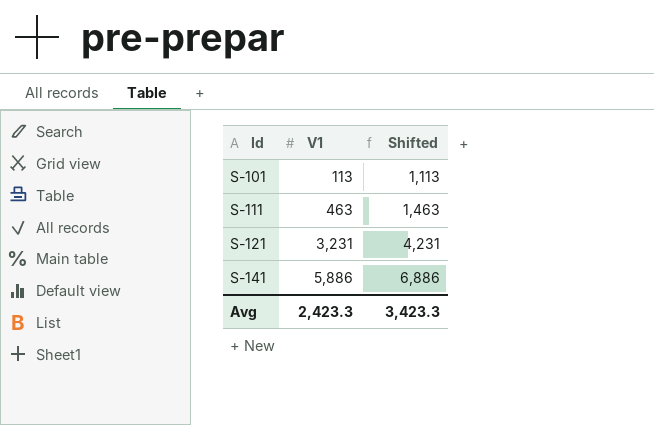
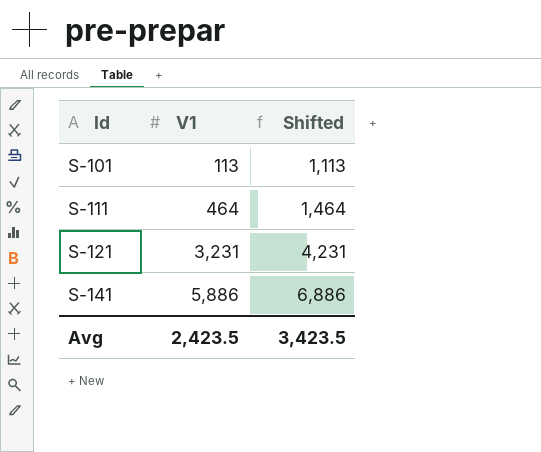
S-111 | V1: 463 -> 464
S-111 | Shifted: 1,463 -> 1,464
Avg | V1: 2,423.3 -> 2,423.5
Avg | Shifted: 3,423.3 -> 3,423.5

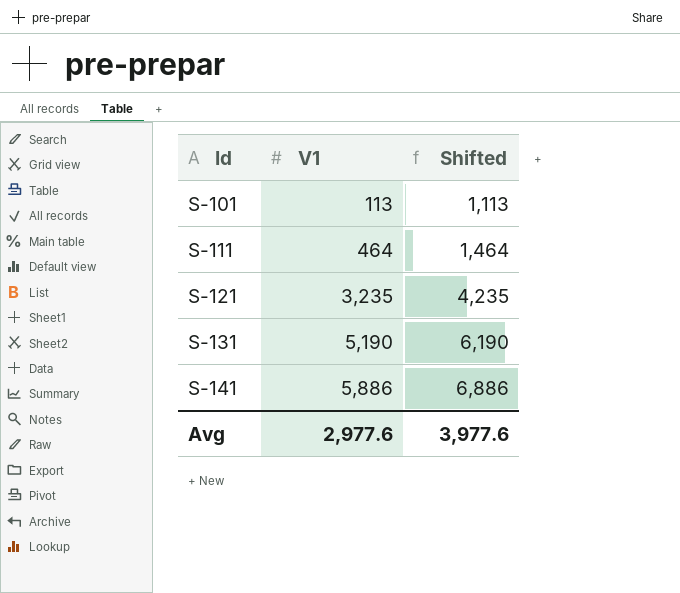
S-121 | V1: 3,231 -> 3,235
S-121 | Shifted: 4,231 -> 4,235
row S-131: none -> 5,190 | 6,190
Avg | V1: 2,423.5 -> 2,977.6
Avg | Shifted: 3,423.5 -> 3,977.6

